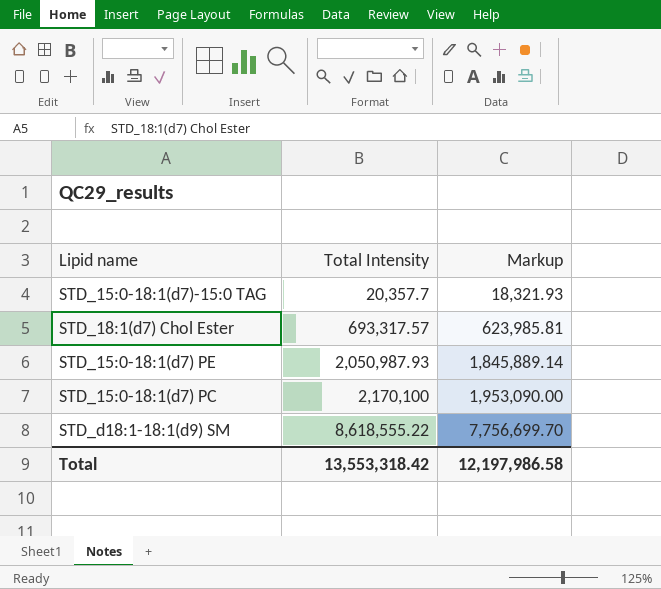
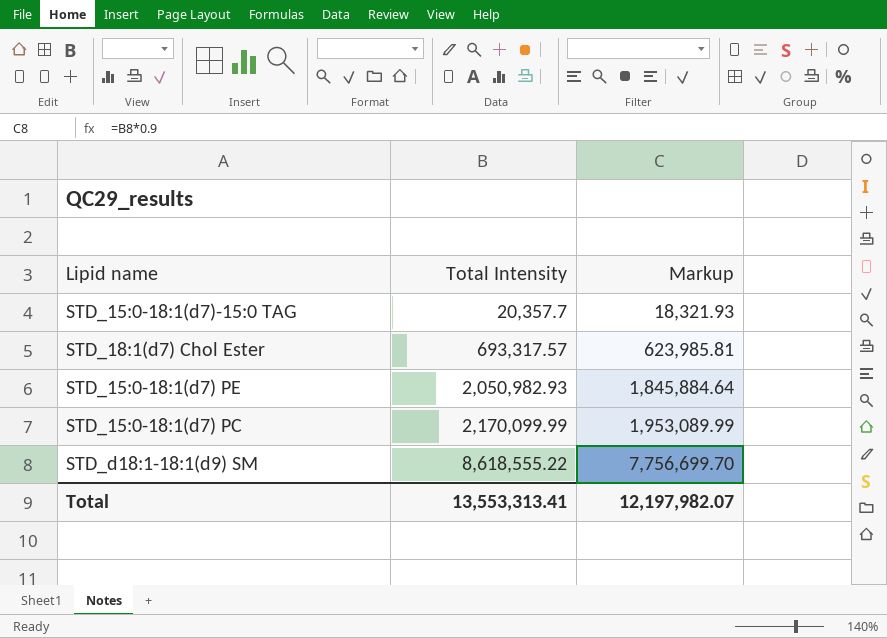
STD_15:0-18:1(d7) PE | Total Intensity: 2,050,987.93 -> 2,050,982.93
STD_15:0-18:1(d7) PE | Markup: 1,845,889.14 -> 1,845,884.64
STD_15:0-18:1(d7) PC | Total Intensity: 2,170,100 -> 2,170,099.99
STD_15:0-18:1(d7) PC | Markup: 1,953,090.00 -> 1,953,089.99
Total | Total Intensity: 13,553,318.42 -> 13,553,313.41
Total | Markup: 12,197,986.58 -> 12,197,982.07

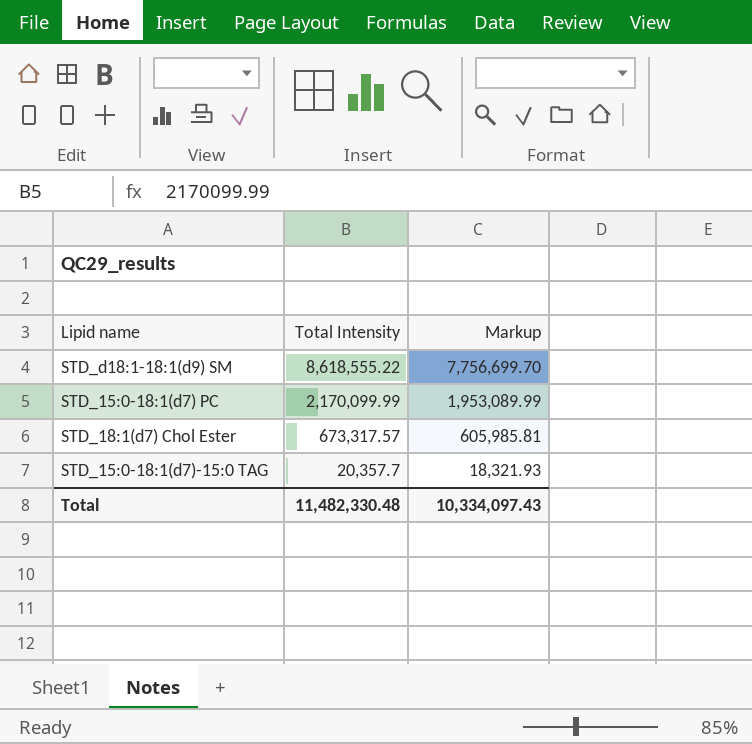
row order: Total Intensity ascending -> Total Intensity descending
row STD_15:0-18:1(d7) PE: 2,050,982.93 | 1,845,884.64 -> none
STD_18:1(d7) Chol Ester | Total Intensity: 693,317.57 -> 673,317.57
STD_18:1(d7) Chol Ester | Markup: 623,985.81 -> 605,985.81
Total | Total Intensity: 13,553,313.41 -> 11,482,330.48
Total | Markup: 12,197,982.07 -> 10,334,097.43

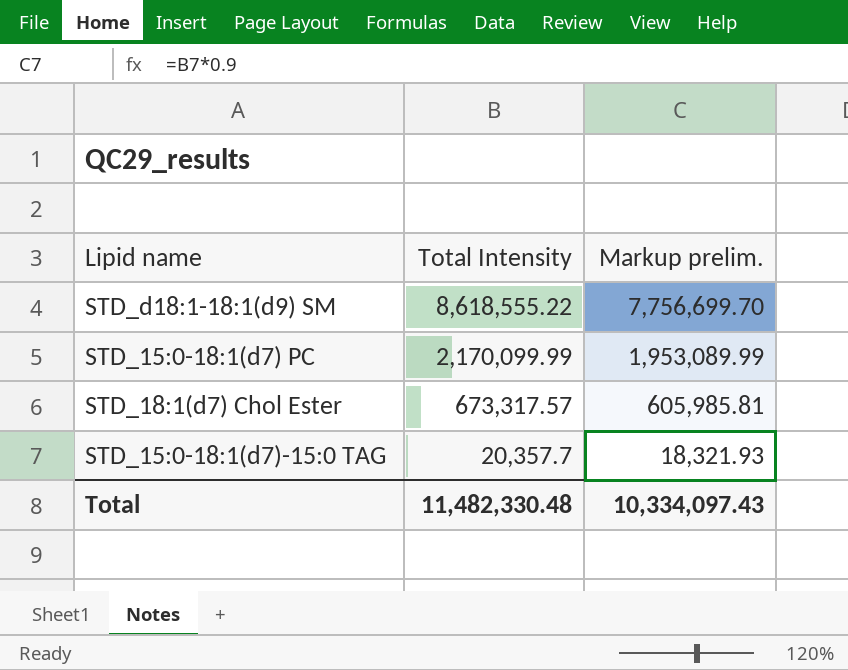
column name: Markup -> Markup prelim.

